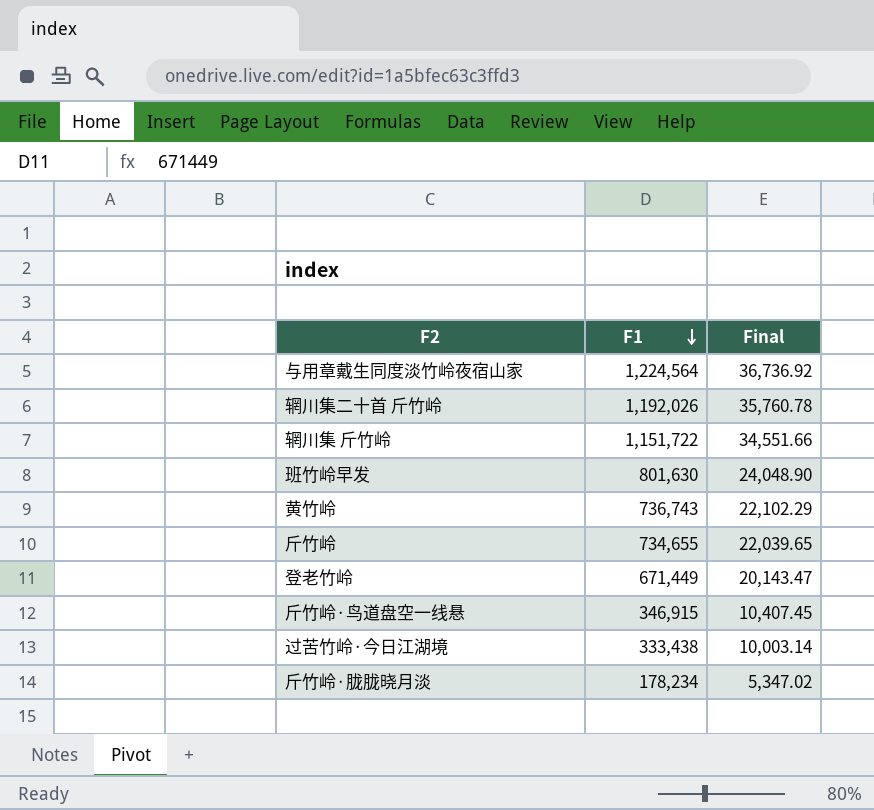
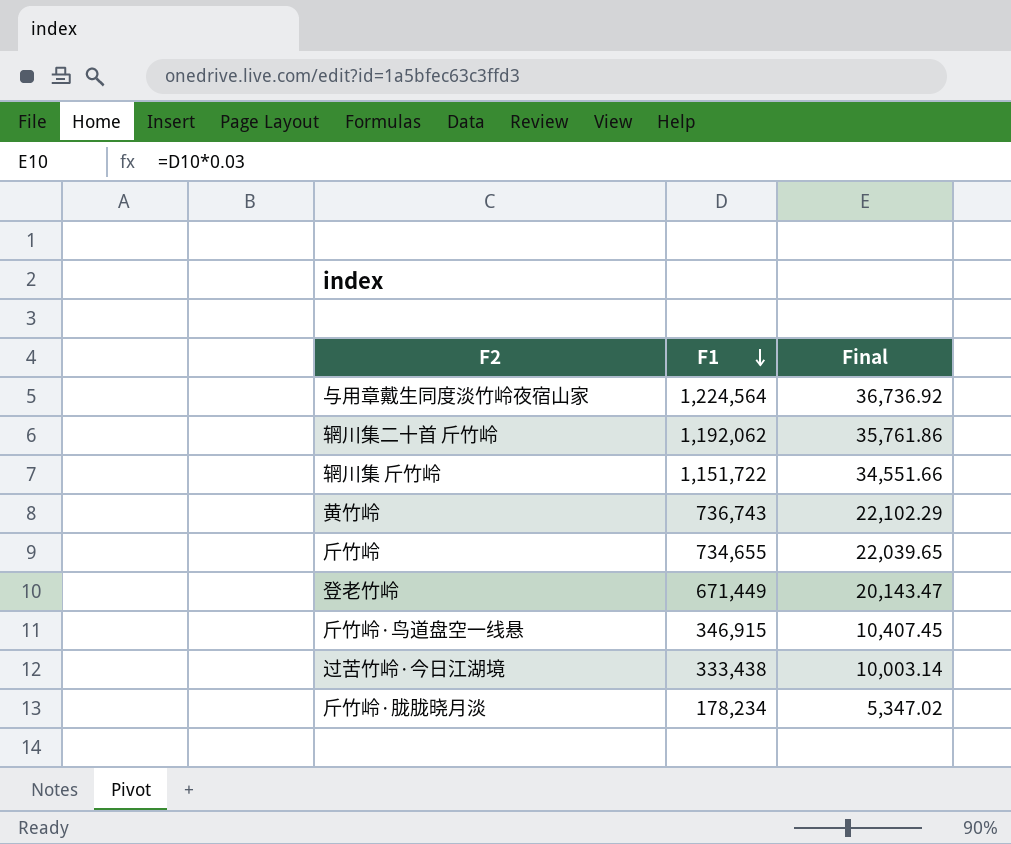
row 班竹岭早发: 801,630 | 24,048.90 -> none
辋川集二十首 斤竹岭 | F1: 1,192,026 -> 1,192,062
辋川集二十首 斤竹岭 | Final: 35,760.78 -> 35,761.86

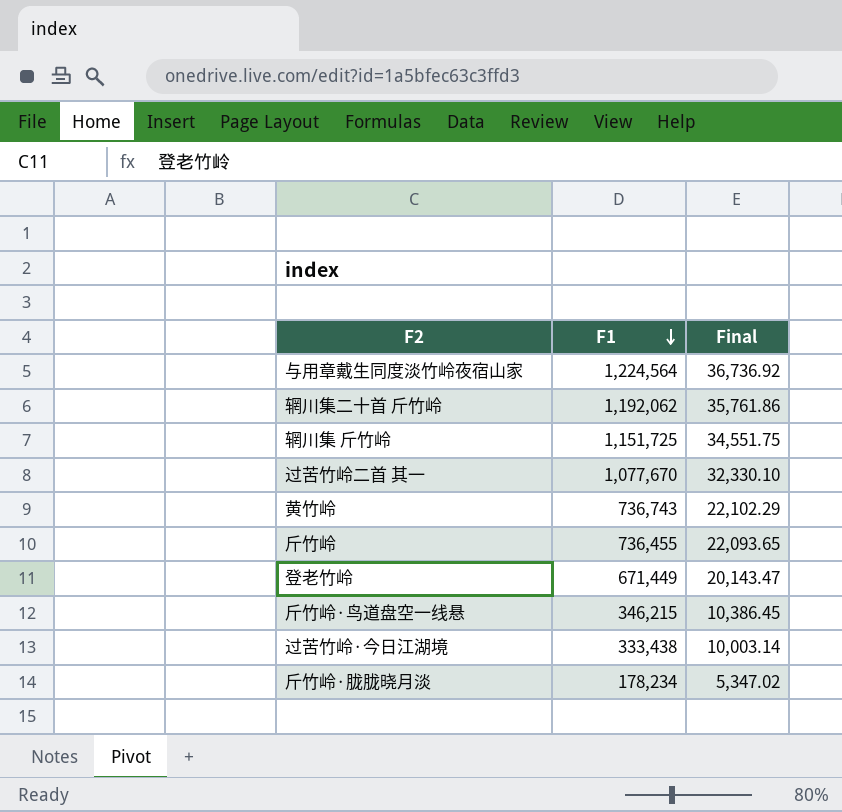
辋川集 斤竹岭 | F1: 1,151,722 -> 1,151,725
辋川集 斤竹岭 | Final: 34,551.66 -> 34,551.75
row 过苦竹岭二首 其一: none -> 1,077,670 | 32,330.10
斤竹岭 | F1: 734,655 -> 736,455
斤竹岭 | Final: 22,039.65 -> 22,093.65
斤竹岭·鸟道盘空一线悬 | F1: 346,915 -> 346,215
斤竹岭·鸟道盘空一线悬 | Final: 10,407.45 -> 10,386.45

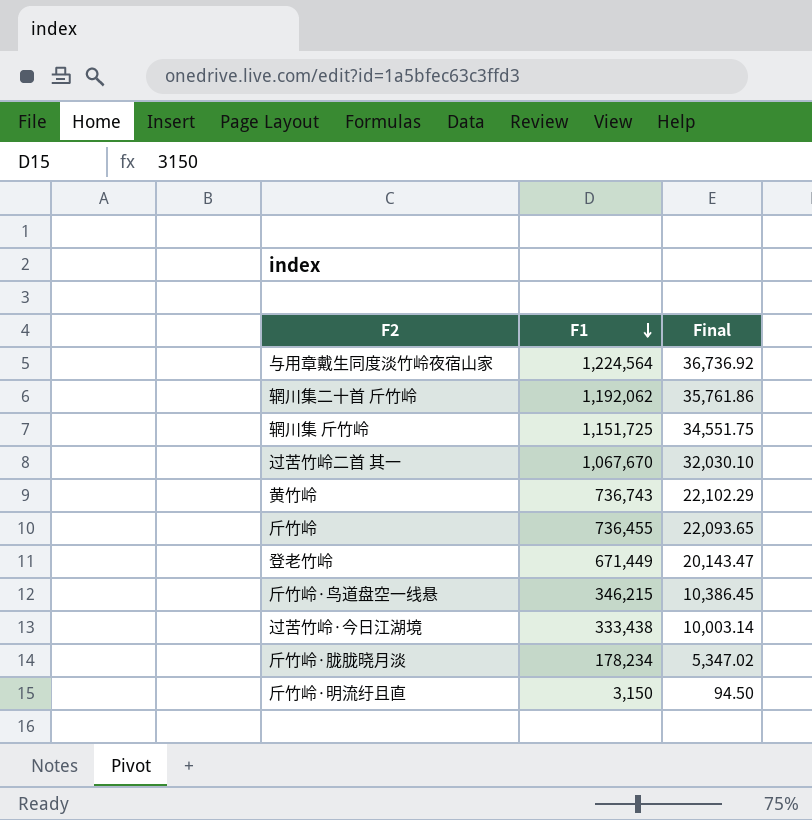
过苦竹岭二首 其一 | F1: 1,077,670 -> 1,067,670
过苦竹岭二首 其一 | Final: 32,330.10 -> 32,030.10
row 斤竹岭·明流纡且直: none -> 3,150 | 94.50

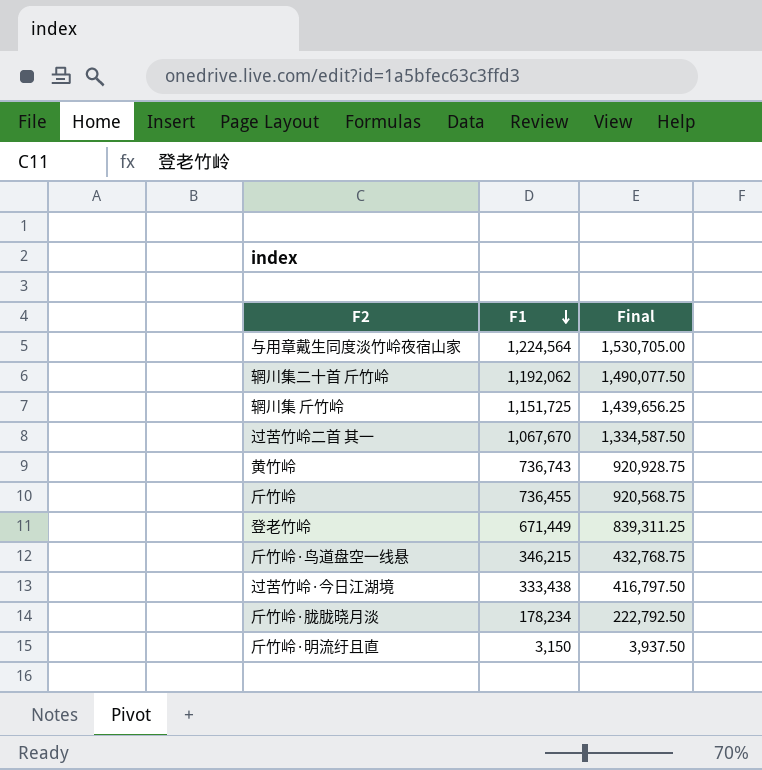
column Final | formula: [F1] * 0.03 -> [F1] * 1.25

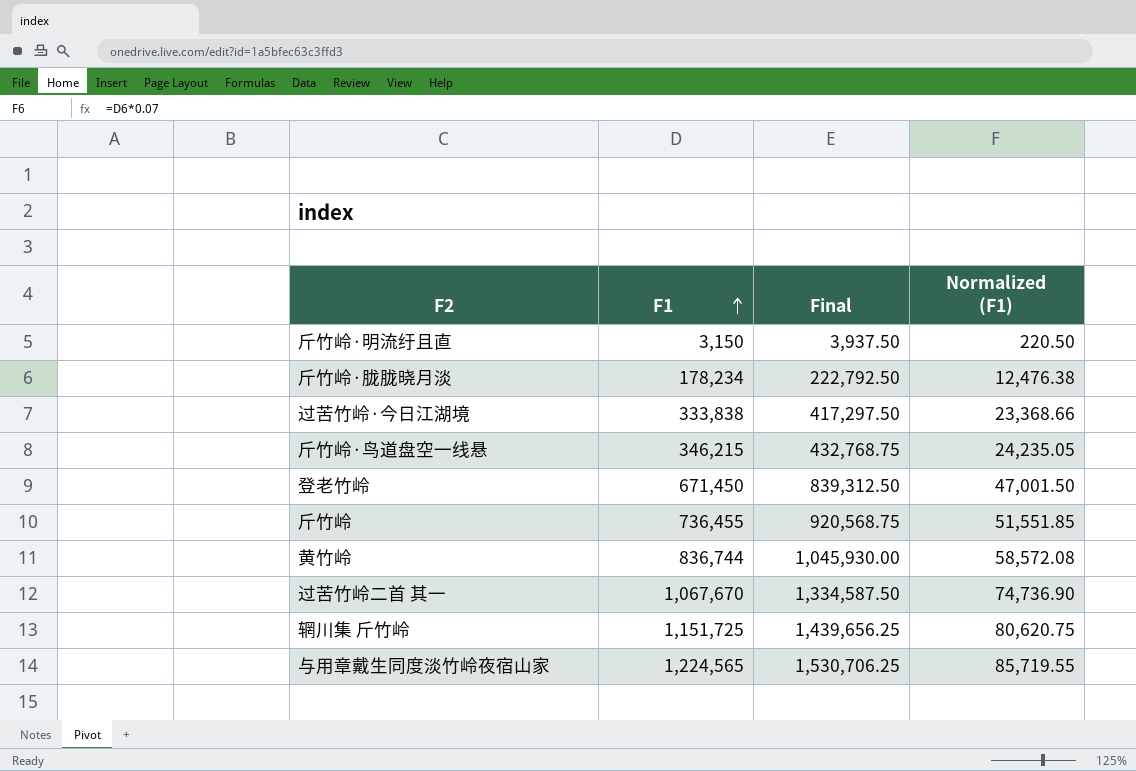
row order: F1 descending -> F1 ascending
column Normalized (F1) | formula: none -> [F1] * 0.07
row 辋川集二十首 斤竹岭: 1,192,062 | 1,490,077.50 -> none
过苦竹岭·今日江湖境 | F1: 333,438 -> 333,838
过苦竹岭·今日江湖境 | Final: 416,797.50 -> 417,297.50
登老竹岭 | F1: 671,449 -> 671,450
登老竹岭 | Final: 839,311.25 -> 839,312.50
黄竹岭 | F1: 736,743 -> 836,744
黄竹岭 | Final: 920,928.75 -> 1,045,930.00
与用章戴生同度淡竹岭夜宿山家 | F1: 1,224,564 -> 1,224,565
与用章戴生同度淡竹岭夜宿山家 | Final: 1,530,705.00 -> 1,530,706.25

